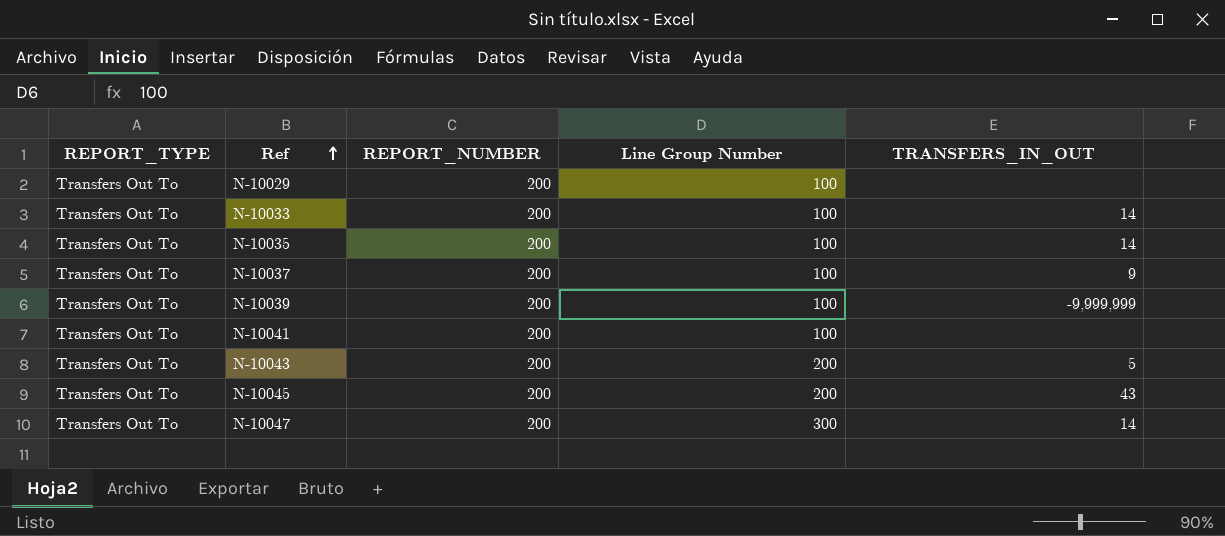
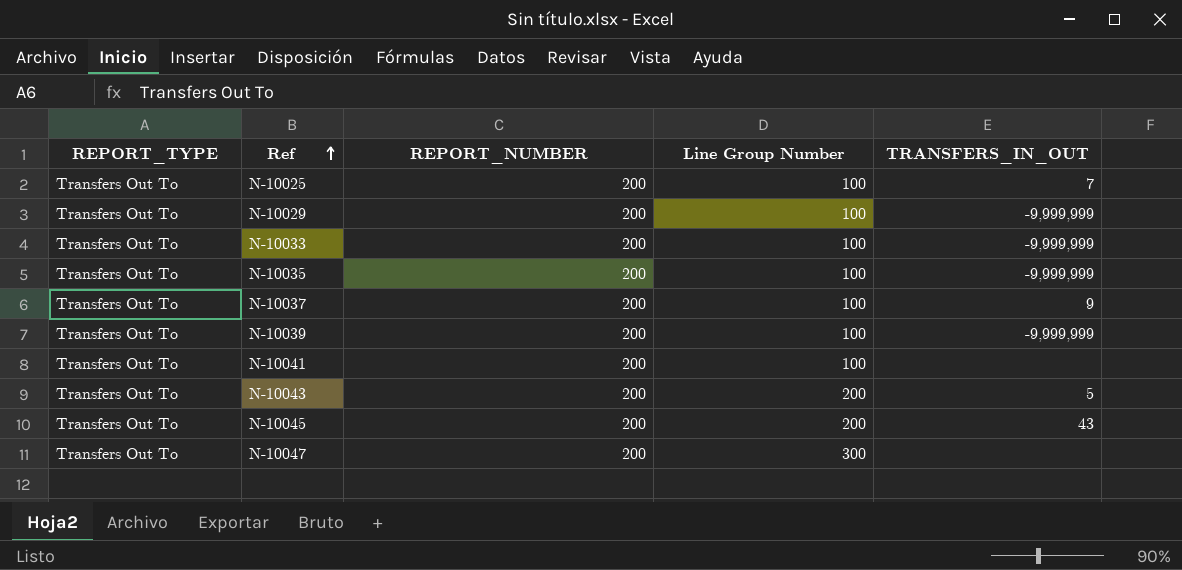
row N-10025: none -> Transfers Out To | 200 | 100 | 7
N-10029 | TRANSFERS_IN_OUT: none -> -9,999,999
N-10033 | TRANSFERS_IN_OUT: 14 -> -9,999,999
N-10035 | TRANSFERS_IN_OUT: 14 -> -9,999,999
N-10047 | TRANSFERS_IN_OUT: 14 -> none

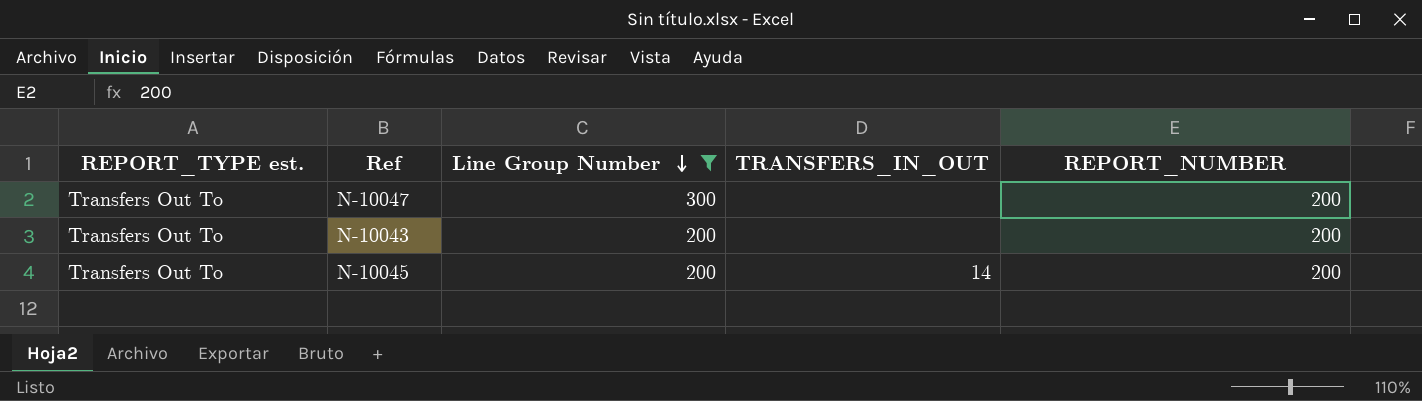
filter: none -> Line Group Number != 100
row order: Ref ascending -> Line Group Number descending
column name: REPORT_TYPE -> REPORT_TYPE est.
column REPORT_NUMBER | position: 3 -> 5
N-10043 | TRANSFERS_IN_OUT: 5 -> none
N-10045 | TRANSFERS_IN_OUT: 43 -> 14

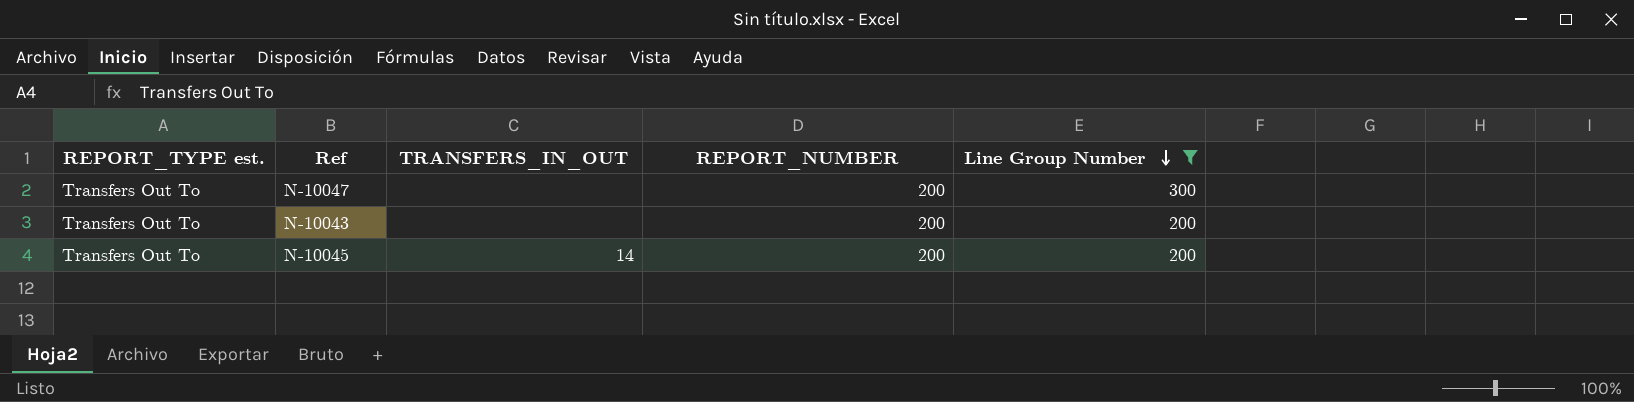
column Line Group Number | position: 3 -> 5

